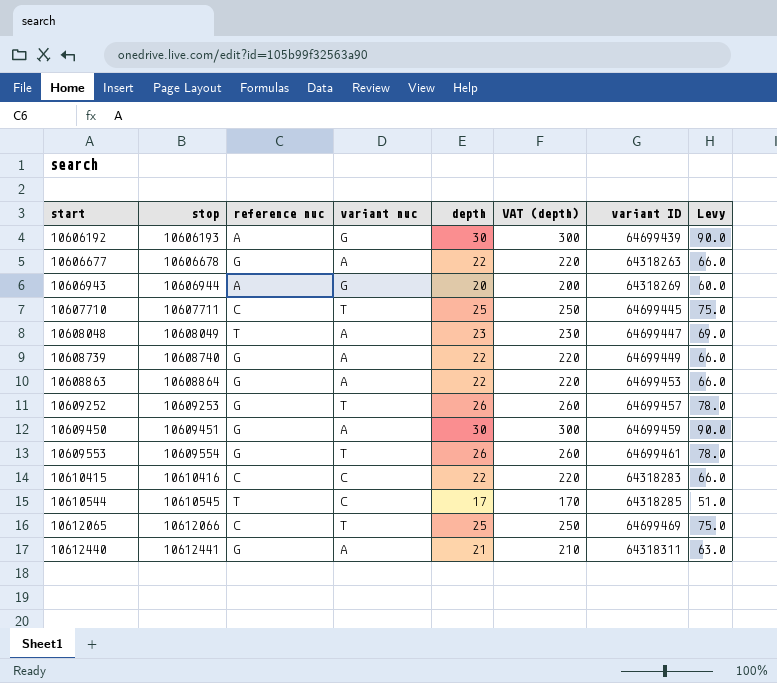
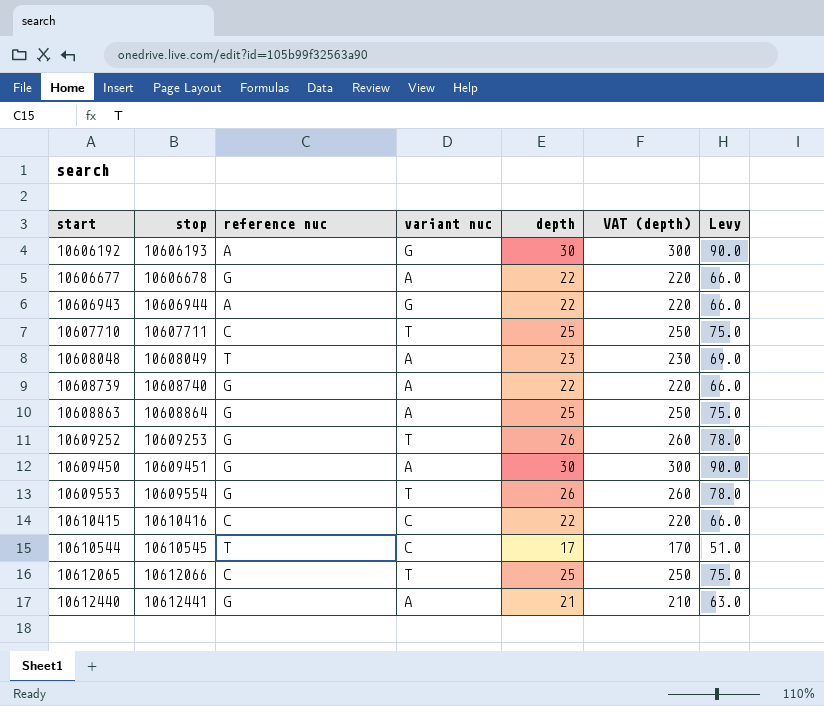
column variant ID | position: 7 -> none
10606943 | depth: 20 -> 22
10606943 | VAT (depth): 200 -> 220
10606943 | Levy: 60.0 -> 66.0
10608863 | depth: 22 -> 25
10608863 | VAT (depth): 220 -> 250
10608863 | Levy: 66.0 -> 75.0

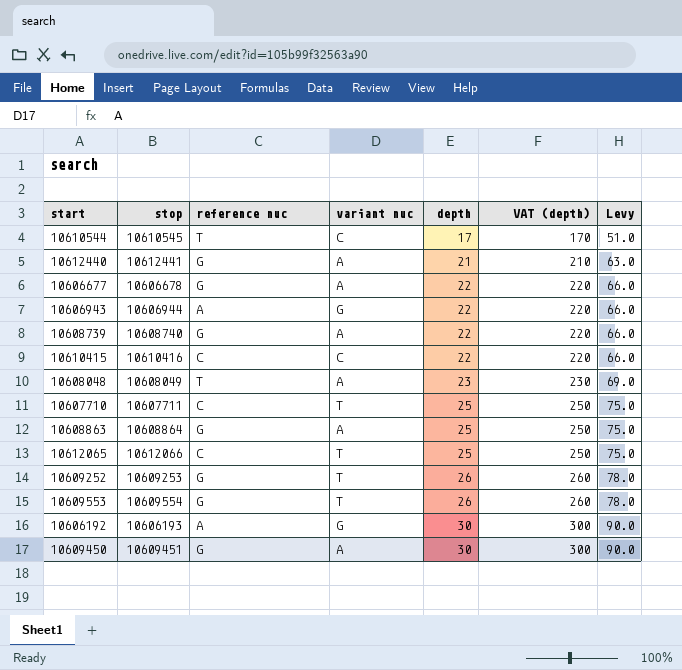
row order: start ascending -> depth ascending

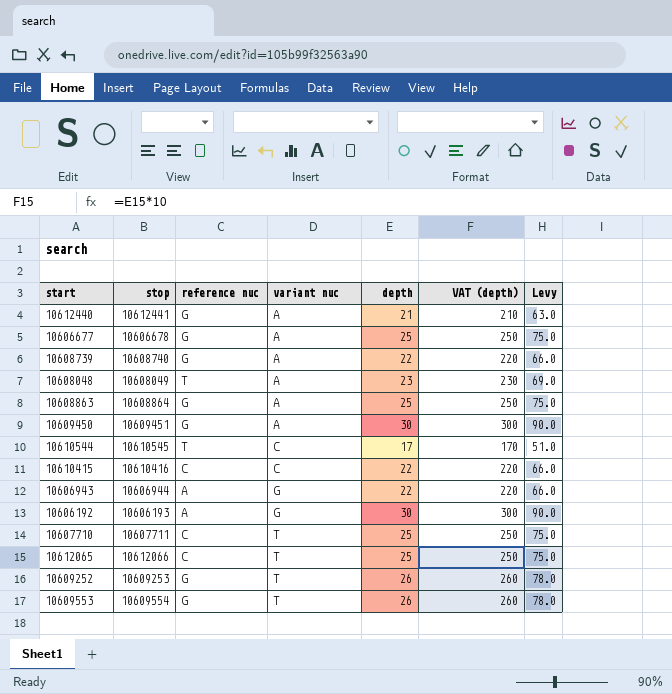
row order: depth ascending -> variant nuc ascending
10606677 | depth: 22 -> 25
10606677 | VAT (depth): 220 -> 250
10606677 | Levy: 66.0 -> 75.0

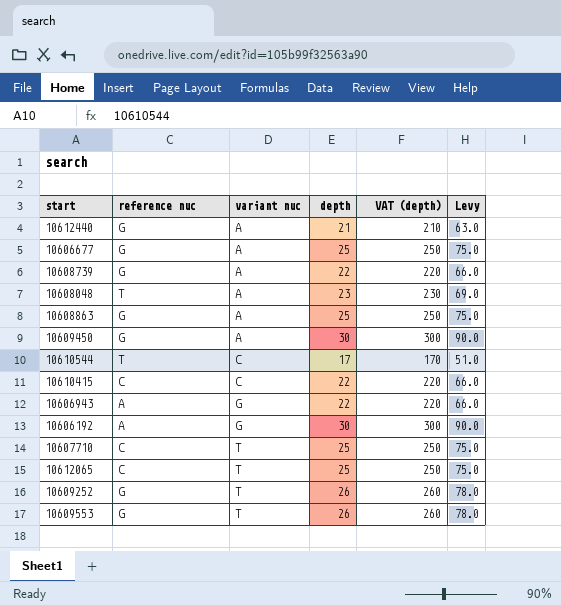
column stop | position: 2 -> none

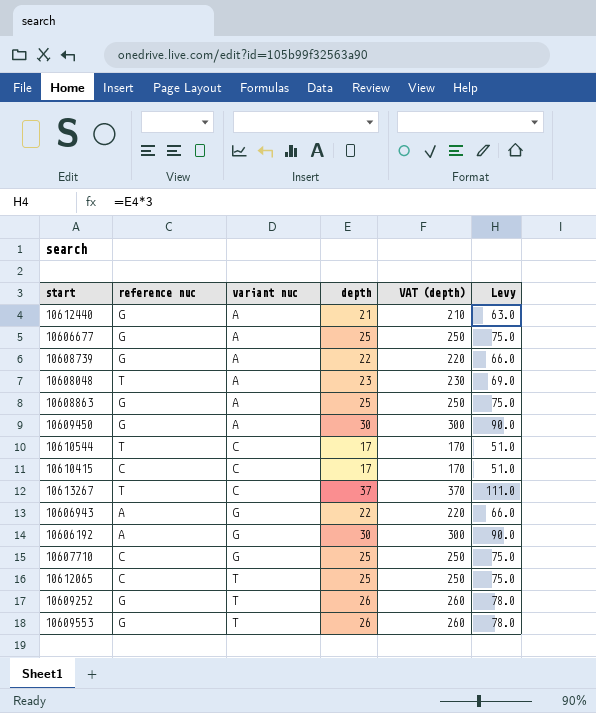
10610415 | depth: 22 -> 17
10610415 | VAT (depth): 220 -> 170
10610415 | Levy: 66.0 -> 51.0
row 10613267: none -> T | C | 37 | 370 | 111.0
10607710 | variant nuc: T -> G

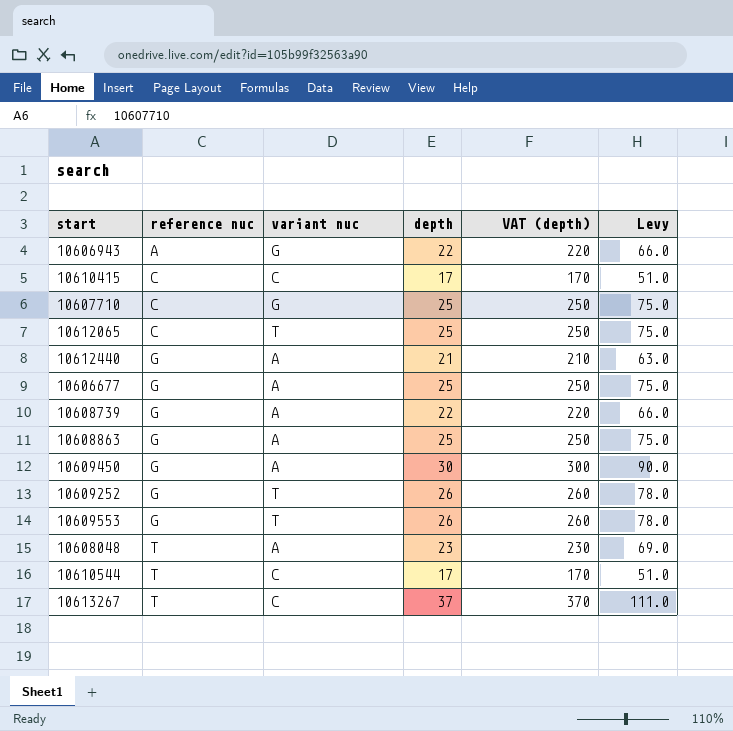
row order: variant nuc ascending -> reference nuc ascending
row 10606192: A | G | 30 | 300 | 90.0 -> none

